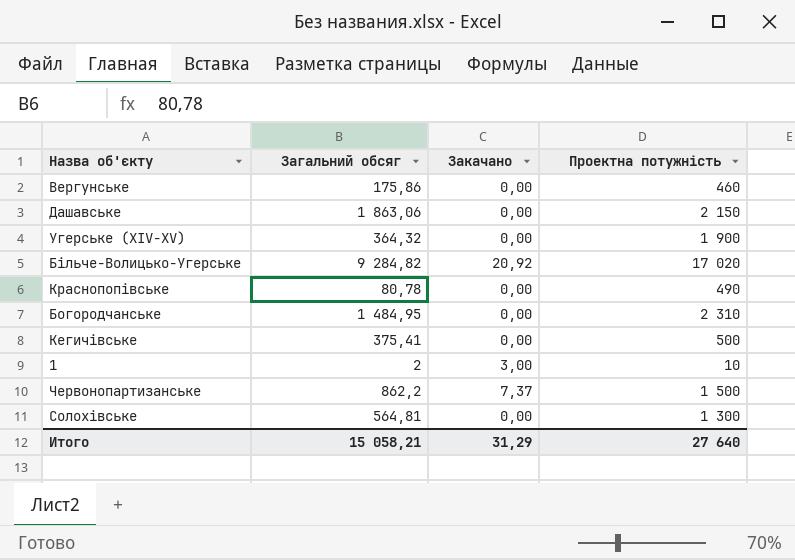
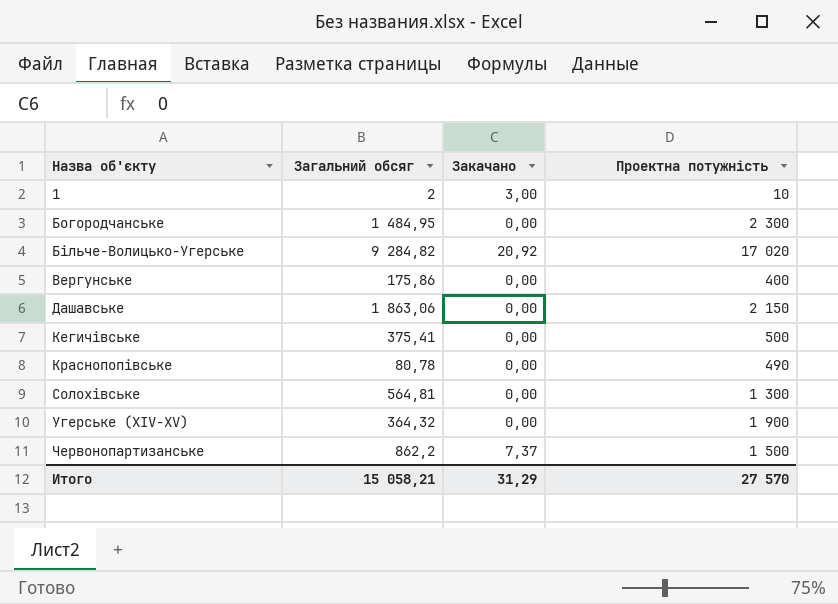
row order: none -> Назва об'єкту ascending
Богородчанське | Проектна потужність: 2 310 -> 2 300
Вергунське | Проектна потужність: 460 -> 400
Итого | Проектна потужність: 27 640 -> 27 570

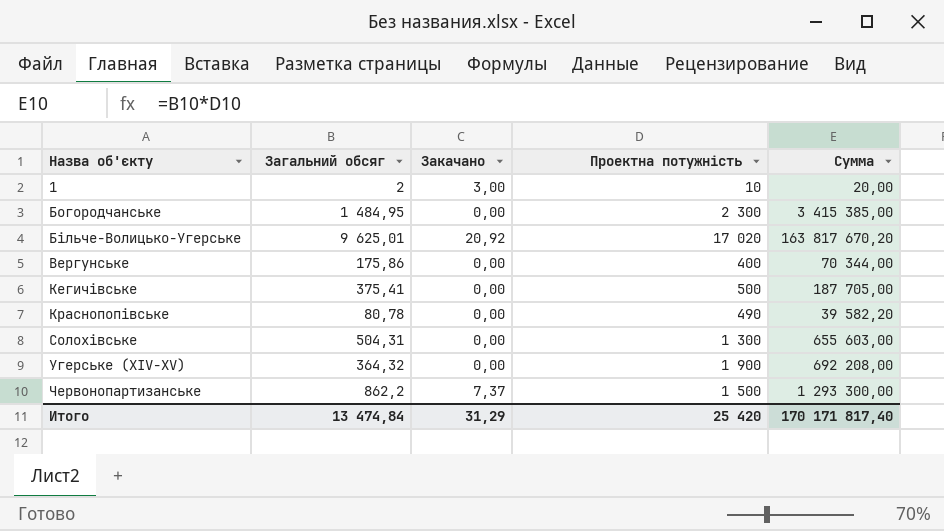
column Сумма | formula: none -> [Загальний обсяг] * [Проектна потужність]
row Дашавське: 1 863,06 | 0,00 | 2 150 -> none
Більче-Волицько-Угерське | Загальний обсяг: 9 284,82 -> 9 625,01
Солохівське | Загальний обсяг: 564,81 -> 504,31
Итого | Загальний обсяг: 15 058,21 -> 13 474,84
Итого | Проектна потужність: 27 570 -> 25 420

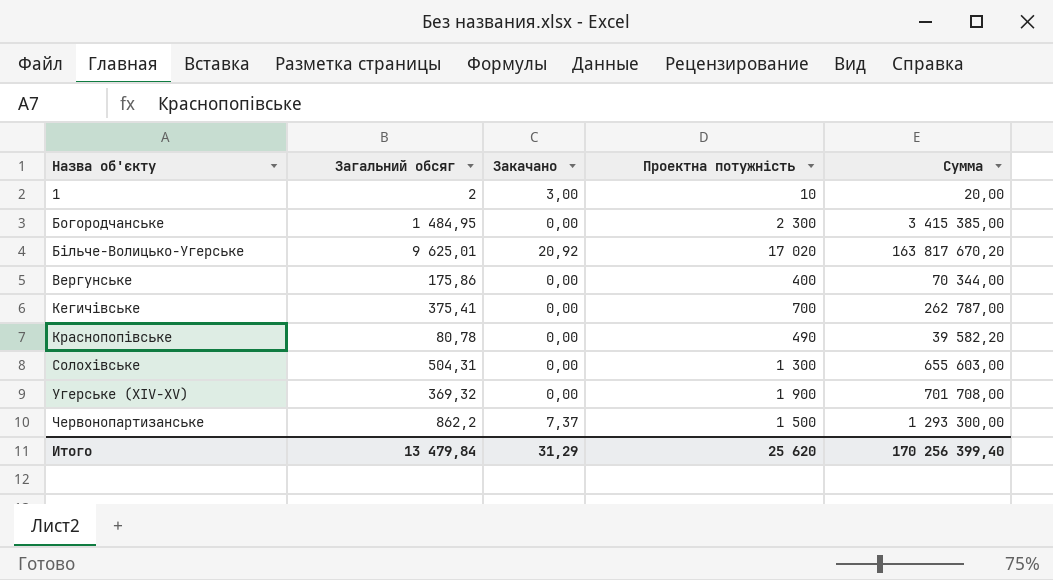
Кегичівське | Проектна потужність: 500 -> 700
Кегичівське | Сумма: 187 705,00 -> 262 787,00
Угерське (XIV-XV) | Загальний обсяг: 364,32 -> 369,32
Угерське (XIV-XV) | Сумма: 692 208,00 -> 701 708,00
Итого | Загальний обсяг: 13 474,84 -> 13 479,84
Итого | Проектна потужність: 25 420 -> 25 620
Итого | Сумма: 170 171 817,40 -> 170 256 399,40

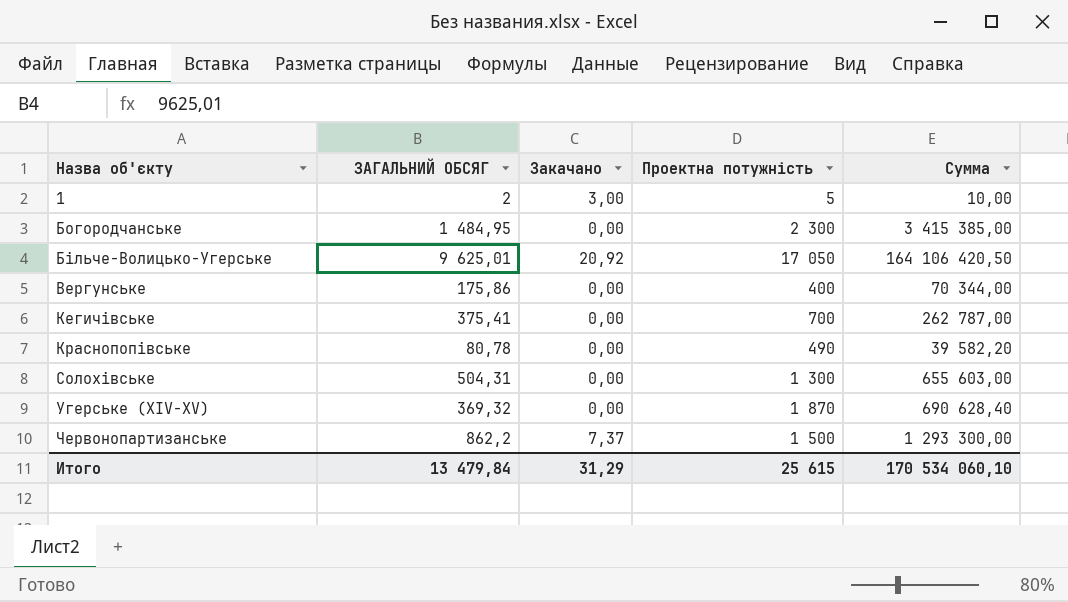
column name: Загальний обсяг -> ЗАГАЛЬНИЙ ОБСЯГ
1 | Проектна потужність: 10 -> 5
1 | Сумма: 20,00 -> 10,00
Більче-Волицько-Угерське | Проектна потужність: 17 020 -> 17 050
Більче-Волицько-Угерське | Сумма: 163 817 670,20 -> 164 106 420,50
Угерське (XIV-XV) | Проектна потужність: 1 900 -> 1 870
Угерське (XIV-XV) | Сумма: 701 708,00 -> 690 628,40
Итого | Проектна потужність: 25 620 -> 25 615
Итого | Сумма: 170 256 399,40 -> 170 534 060,10

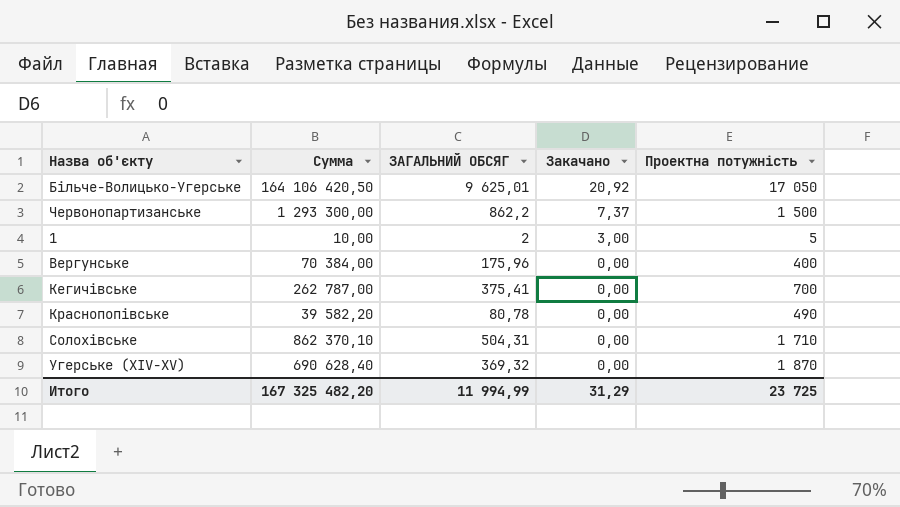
row order: Назва об'єкту ascending -> Закачано descending
column Сумма | position: 5 -> 2
row Богородчанське: 1 484,95 | 0,00 | 2 300 | 3 415 385,00 -> none
Вергунське | Сумма: 70 344,00 -> 70 384,00
Вергунське | ЗАГАЛЬНИЙ ОБСЯГ: 175,86 -> 175,96
Солохівське | Сумма: 655 603,00 -> 862 370,10
Солохівське | Проектна потужність: 1 300 -> 1 710
Итого | Сумма: 170 534 060,10 -> 167 325 482,20
Итого | ЗАГАЛЬНИЙ ОБСЯГ: 13 479,84 -> 11 994,99
Итого | Проектна потужність: 25 615 -> 23 725

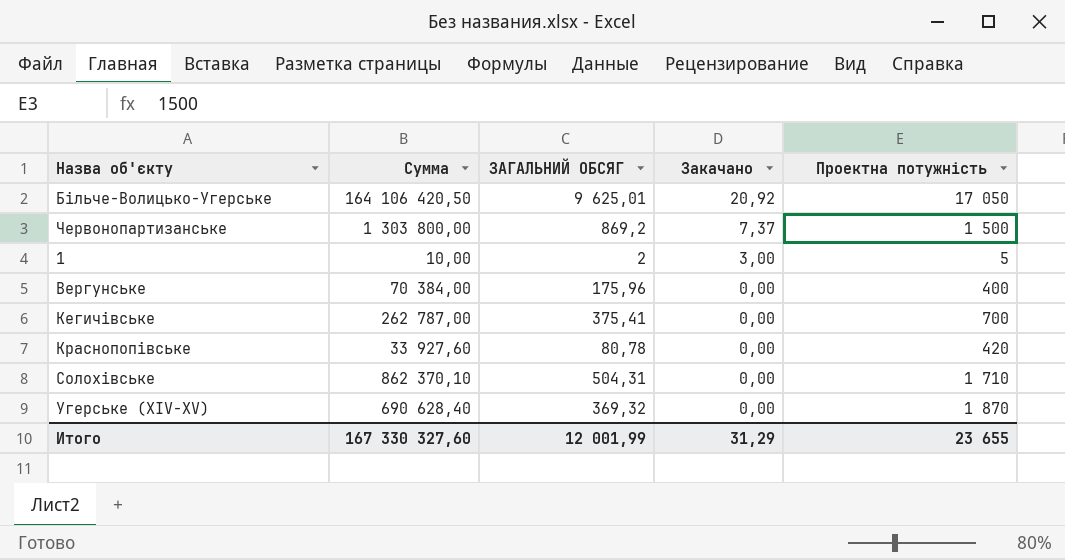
Червонопартизанське | Сумма: 1 293 300,00 -> 1 303 800,00
Червонопартизанське | ЗАГАЛЬНИЙ ОБСЯГ: 862,2 -> 869,2
Краснопопівське | Сумма: 39 582,20 -> 33 927,60
Краснопопівське | Проектна потужність: 490 -> 420
Итого | Сумма: 167 325 482,20 -> 167 330 327,60
Итого | ЗАГАЛЬНИЙ ОБСЯГ: 11 994,99 -> 12 001,99
Итого | Проектна потужність: 23 725 -> 23 655

